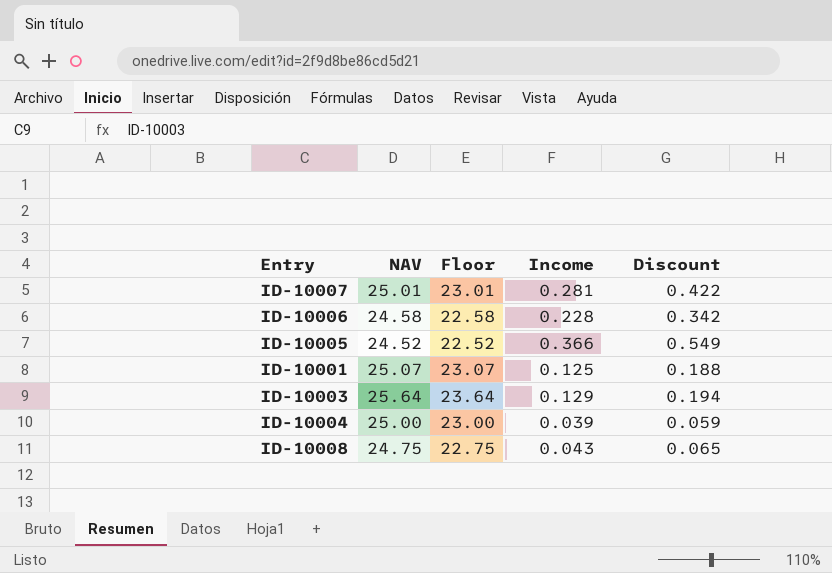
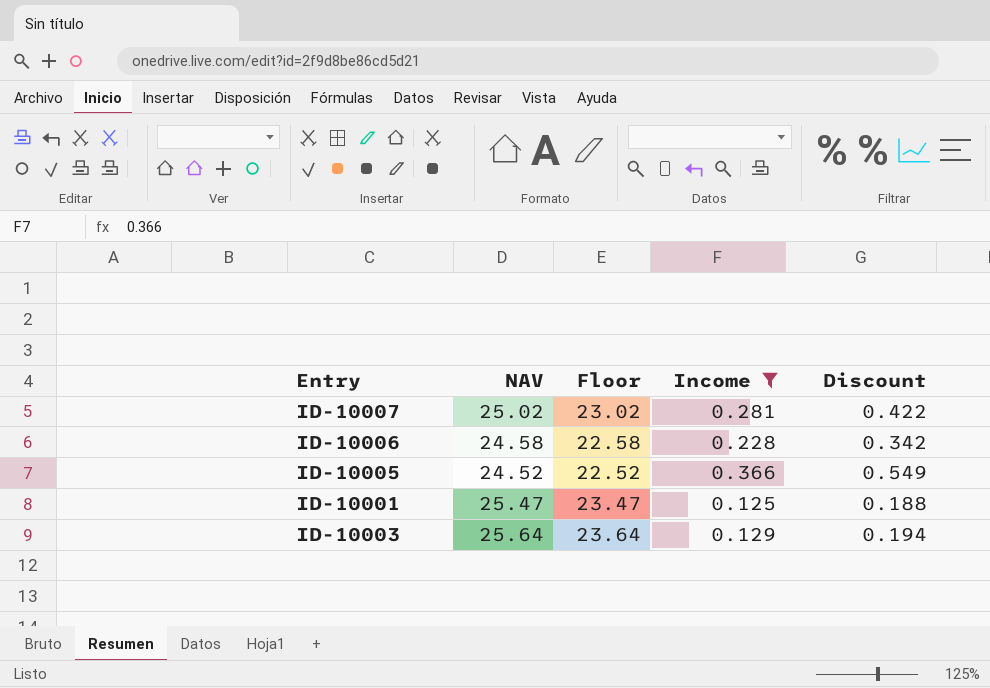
filter: none -> Income >= 0.125
ID-10007 | NAV: 25.01 -> 25.02
ID-10007 | Floor: 23.01 -> 23.02
ID-10001 | NAV: 25.07 -> 25.47
ID-10001 | Floor: 23.07 -> 23.47

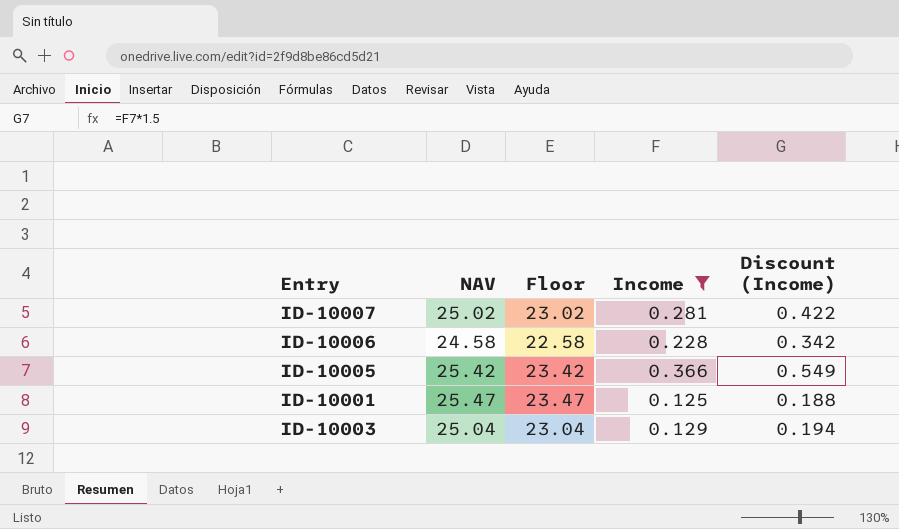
column name: Discount -> Discount (Income)
ID-10005 | NAV: 24.52 -> 25.42
ID-10005 | Floor: 22.52 -> 23.42
ID-10003 | NAV: 25.64 -> 25.04
ID-10003 | Floor: 23.64 -> 23.04

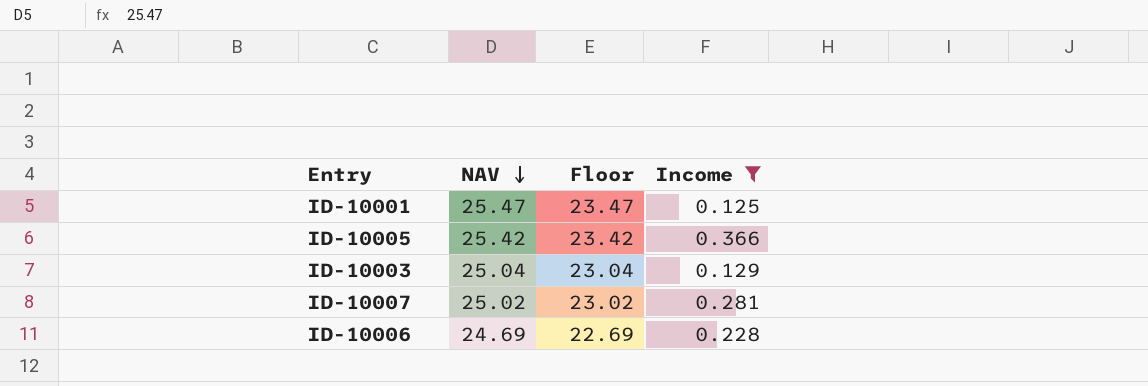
row order: none -> NAV descending
column Discount (Income) | formula: [Income] * 1.5 -> none
ID-10006 | NAV: 24.58 -> 24.69
ID-10006 | Floor: 22.58 -> 22.69

